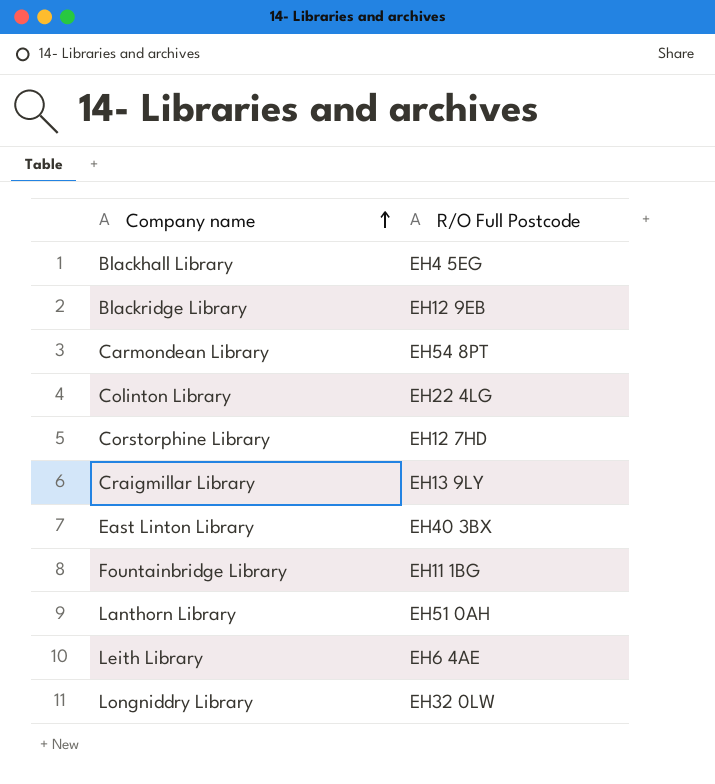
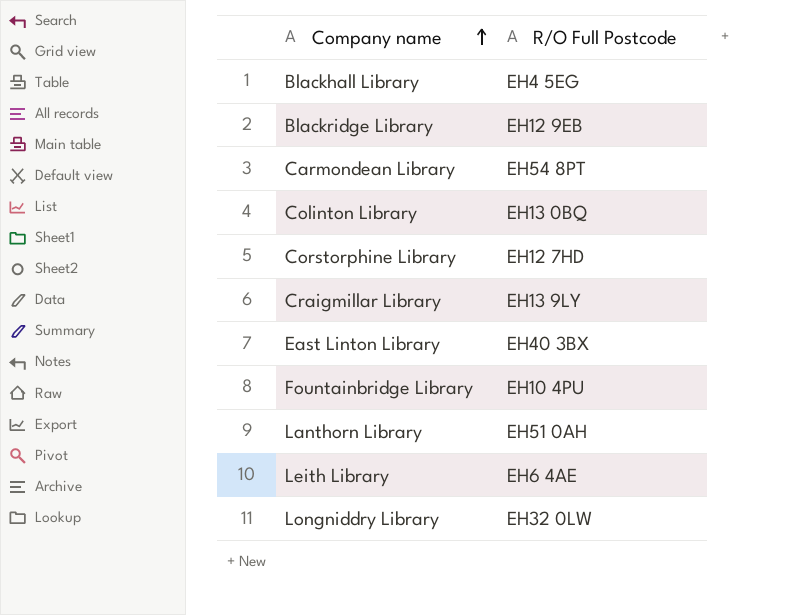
Colinton Library | R/O Full Postcode: EH22 4LG -> EH13 0BQ
Fountainbridge Library | R/O Full Postcode: EH11 1BG -> EH10 4PU

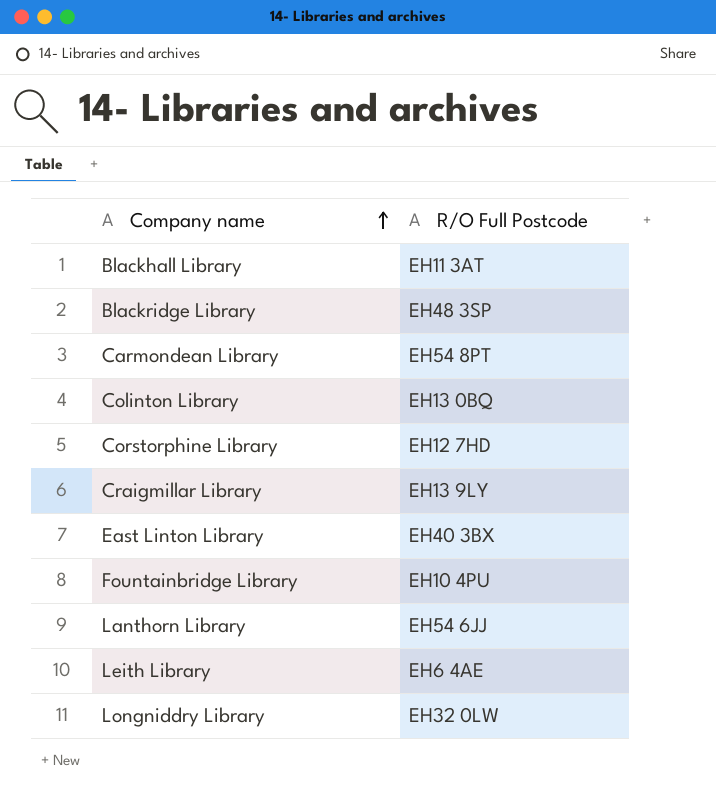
Blackhall Library | R/O Full Postcode: EH4 5EG -> EH11 3AT
Blackridge Library | R/O Full Postcode: EH12 9EB -> EH48 3SP
Lanthorn Library | R/O Full Postcode: EH51 0AH -> EH54 6JJ

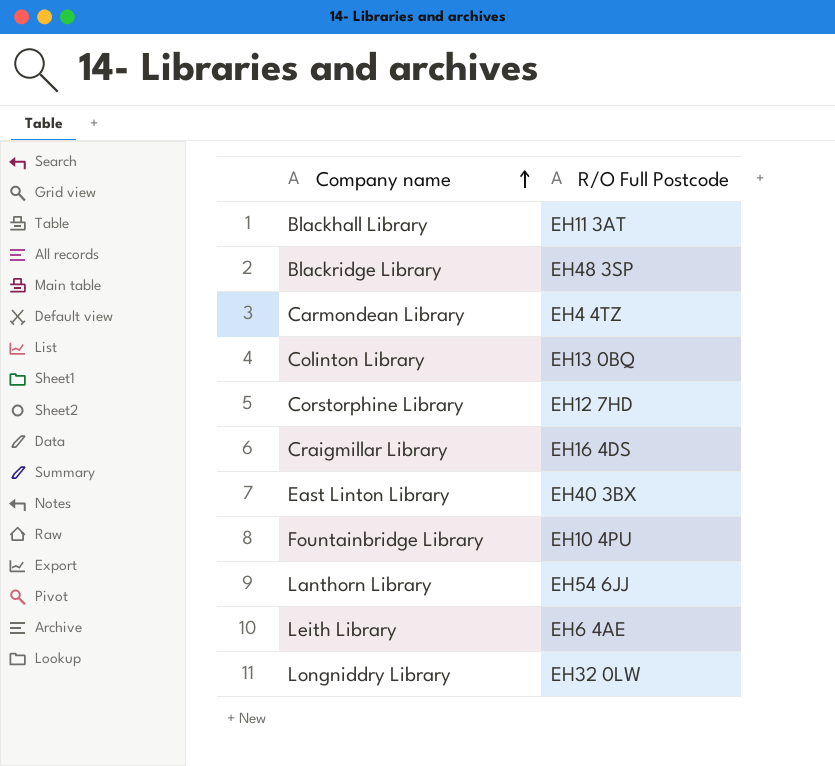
Carmondean Library | R/O Full Postcode: EH54 8PT -> EH4 4TZ
Craigmillar Library | R/O Full Postcode: EH13 9LY -> EH16 4DS

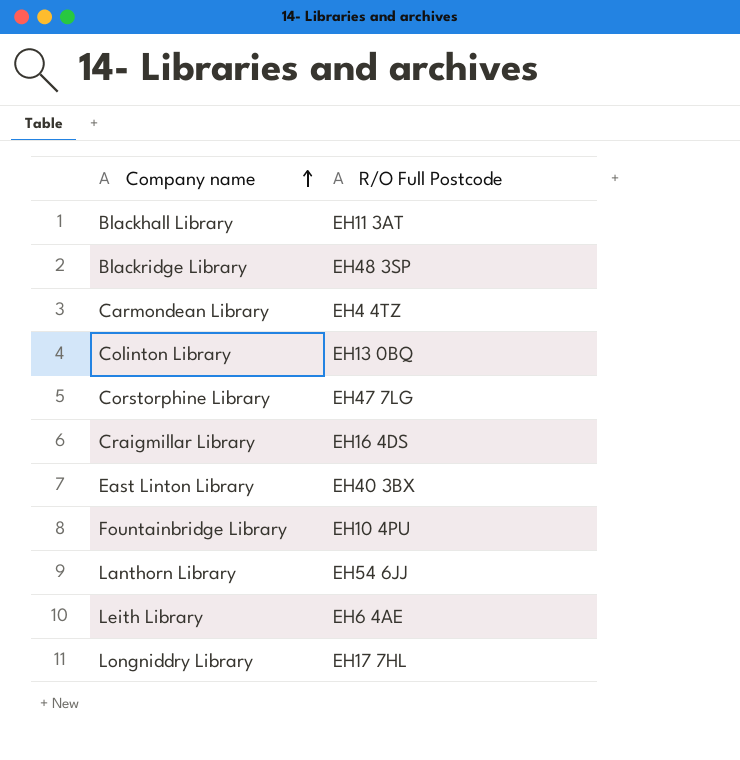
Corstorphine Library | R/O Full Postcode: EH12 7HD -> EH47 7LG
Longniddry Library | R/O Full Postcode: EH32 0LW -> EH17 7HL

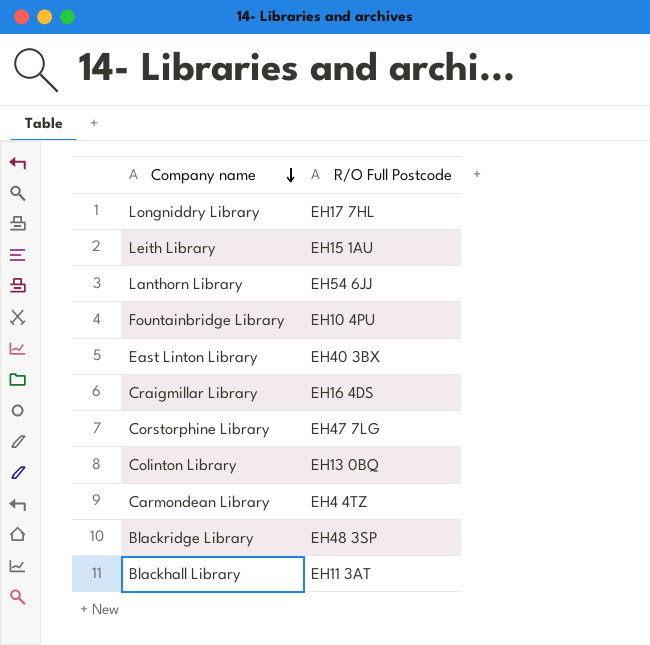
row order: Company name ascending -> Company name descending
Leith Library | R/O Full Postcode: EH6 4AE -> EH15 1AU

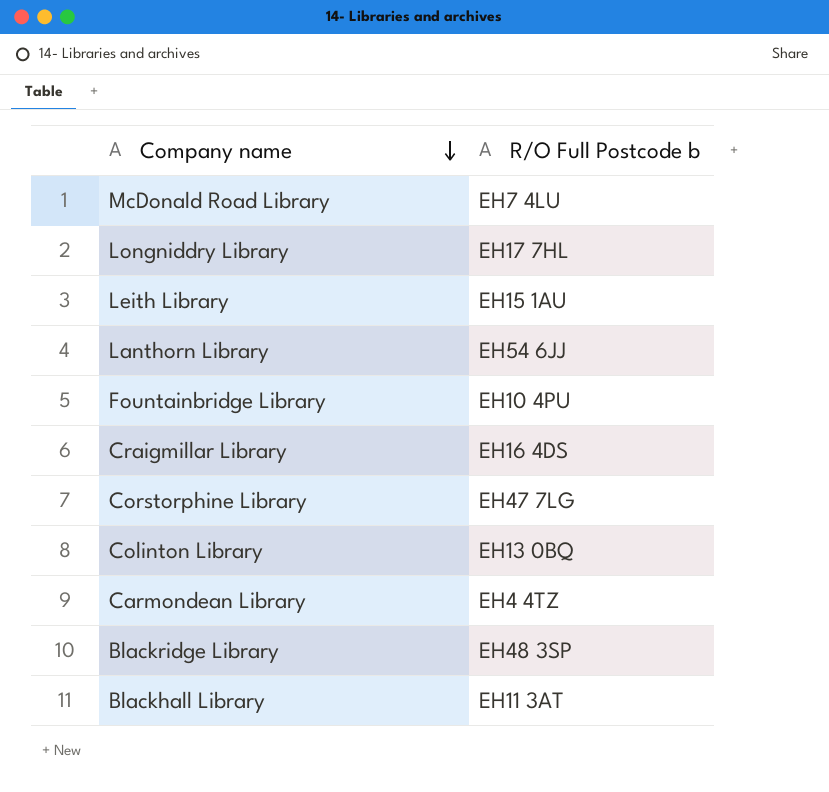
column name: R/O Full Postcode -> R/O Full Postcode b
row East Linton Library: EH40 3BX -> none
row McDonald Road Library: none -> EH7 4LU

